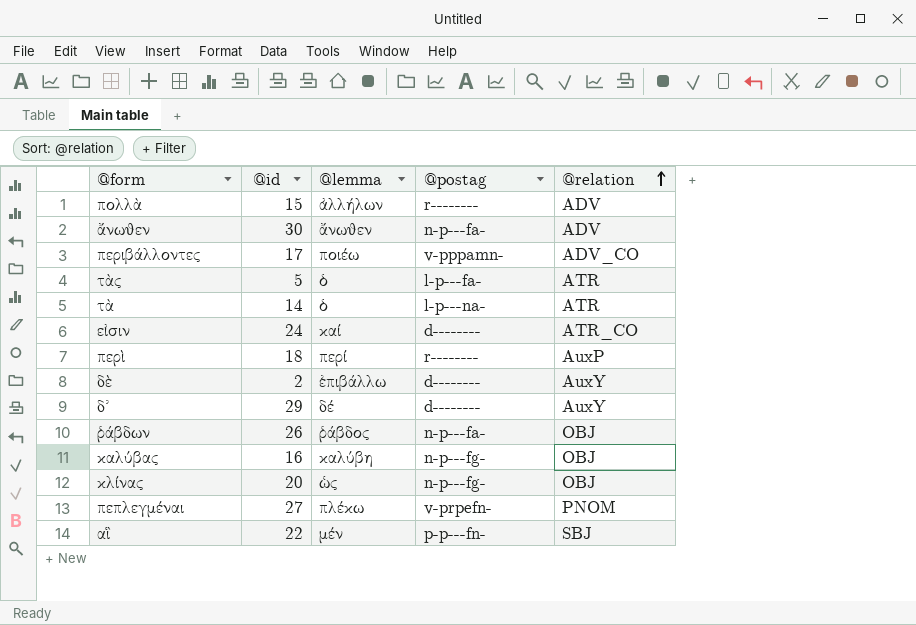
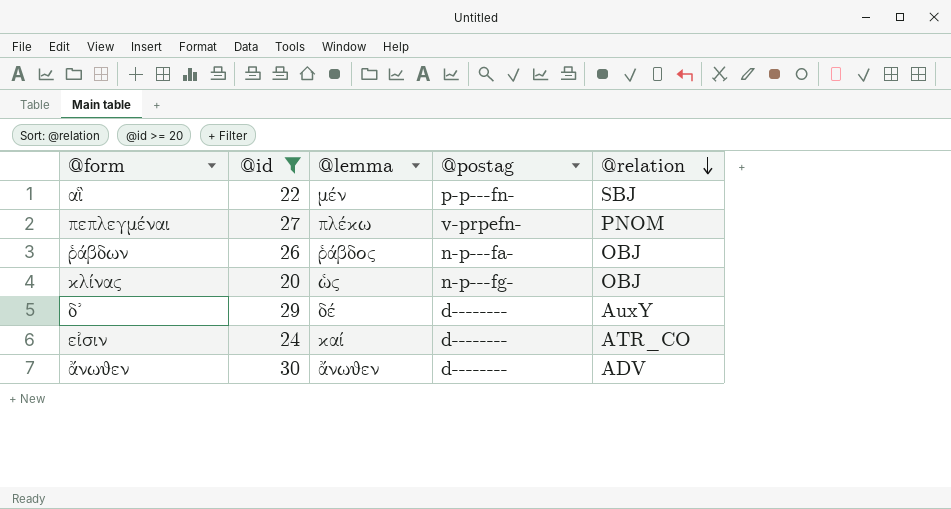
filter: none -> @id >= 20
row order: @relation ascending -> @relation descending
ἄνωθεν | @postag: n-p---fa- -> d--------

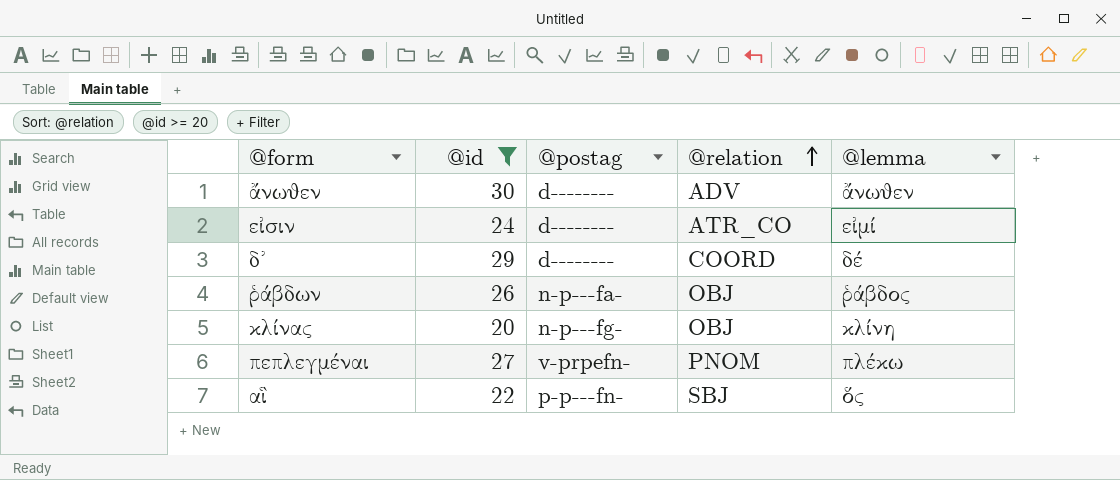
row order: @relation descending -> @relation ascending
column @lemma | position: 3 -> 5
εἰσιν | @lemma: καί -> εἰμί
δ᾽ | @relation: AuxY -> COORD
κλίνας | @lemma: ὡς -> κλίνη
αἳ | @lemma: μέν -> ὅς

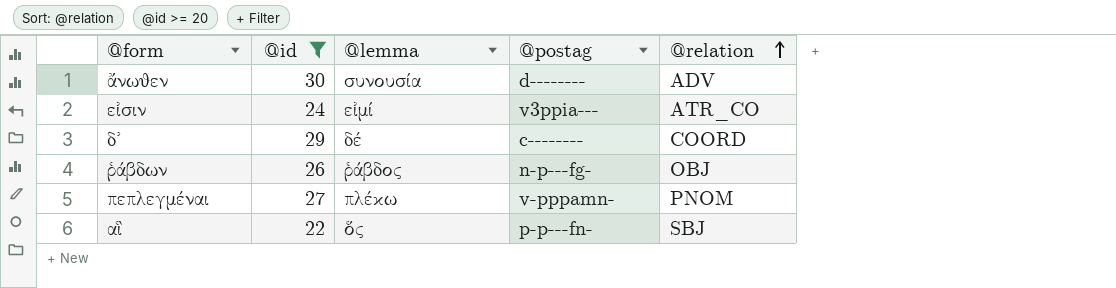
column @lemma | position: 5 -> 3
row κλίνας: 20 | n-p---fg- | OBJ | κλίνη -> none
ἄνωθεν | @lemma: ἄνωθεν -> συνουσία
εἰσιν | @postag: d-------- -> v3ppia---
δ᾽ | @postag: d-------- -> c--------
ῥάβδων | @postag: n-p---fa- -> n-p---fg-
πεπλεγμέναι | @postag: v-prpefn- -> v-pppamn-

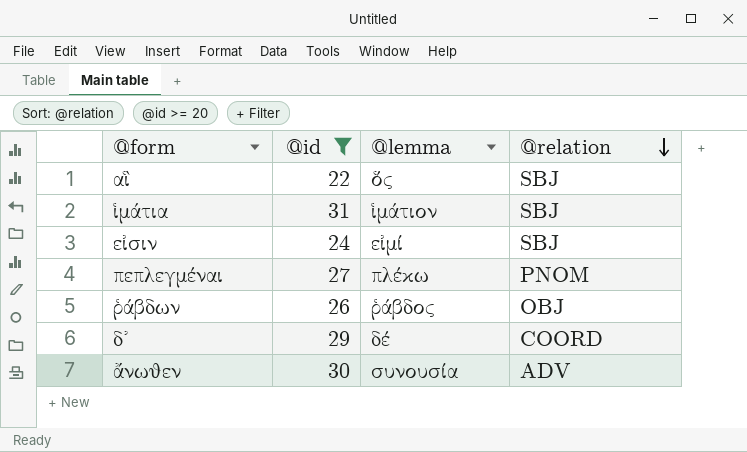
row order: @relation ascending -> @relation descending
column @postag | position: 4 -> none
row ἱμάτια: none -> 31 | ἱμάτιον | SBJ
εἰσιν | @relation: ATR_CO -> SBJ

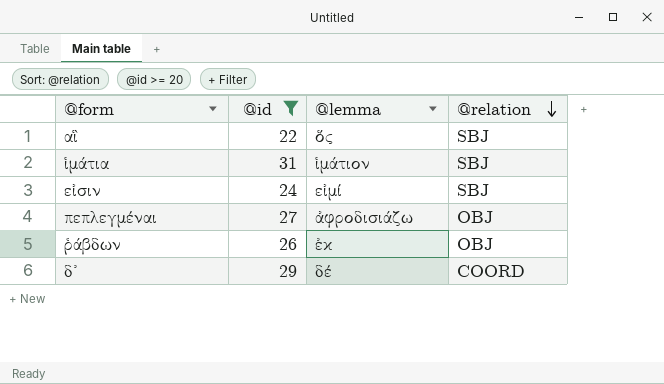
row ἄνωθεν: 30 | συνουσία | ADV -> none
πεπλεγμέναι | @lemma: πλέκω -> ἀφροδισιάζω
πεπλεγμέναι | @relation: PNOM -> OBJ
ῥάβδων | @lemma: ῥάβδος -> ἐκ

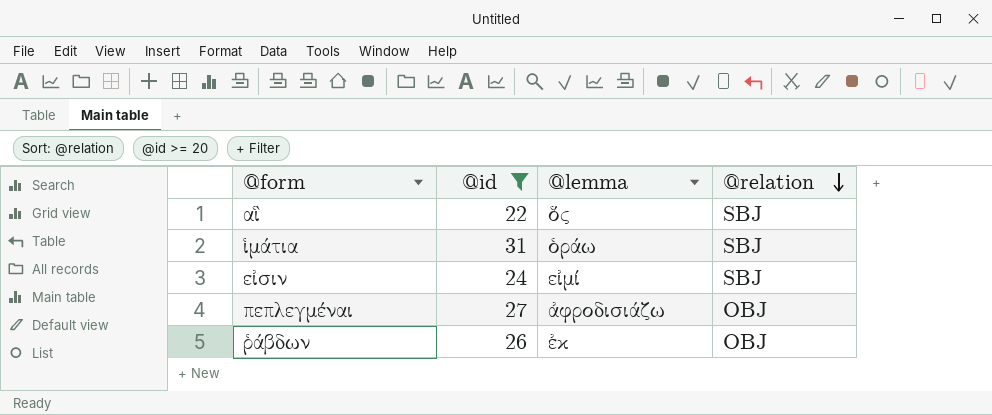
row δ᾽: 29 | δέ | COORD -> none
ἱμάτια | @lemma: ἱμάτιον -> ὁράω

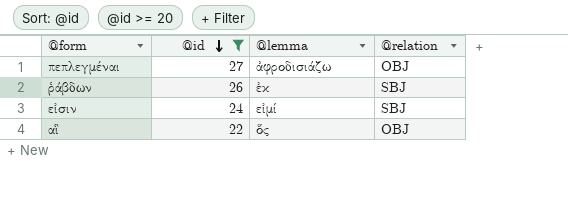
row order: @relation descending -> @id descending
row ἱμάτια: 31 | ὁράω | SBJ -> none
ῥάβδων | @relation: OBJ -> SBJ
αἳ | @relation: SBJ -> OBJ

